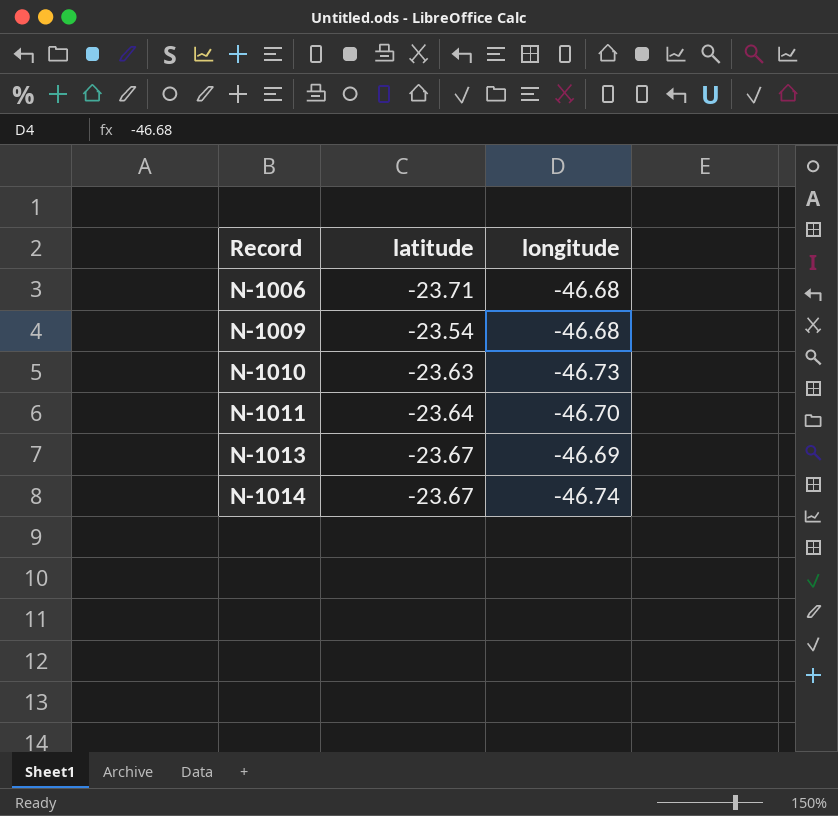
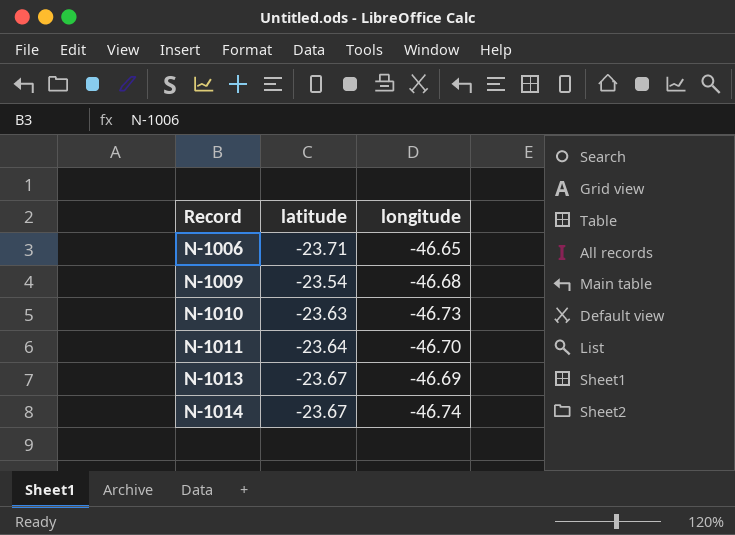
N-1006 | longitude: -46.68 -> -46.65

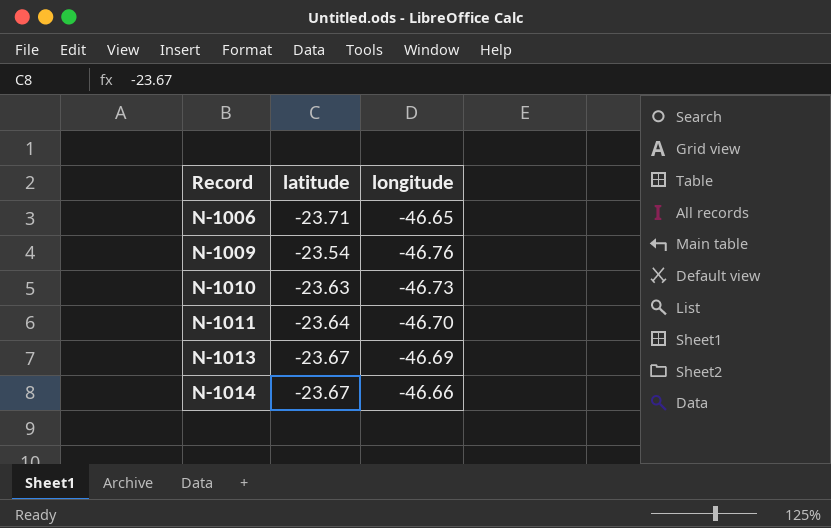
N-1009 | longitude: -46.68 -> -46.76
N-1014 | longitude: -46.74 -> -46.66

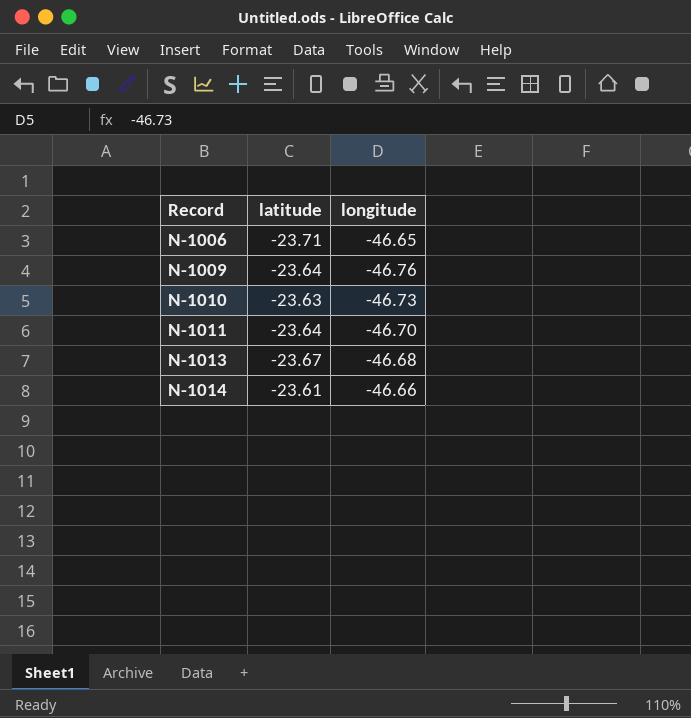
N-1009 | latitude: -23.54 -> -23.64
N-1013 | longitude: -46.69 -> -46.68
N-1014 | latitude: -23.67 -> -23.61

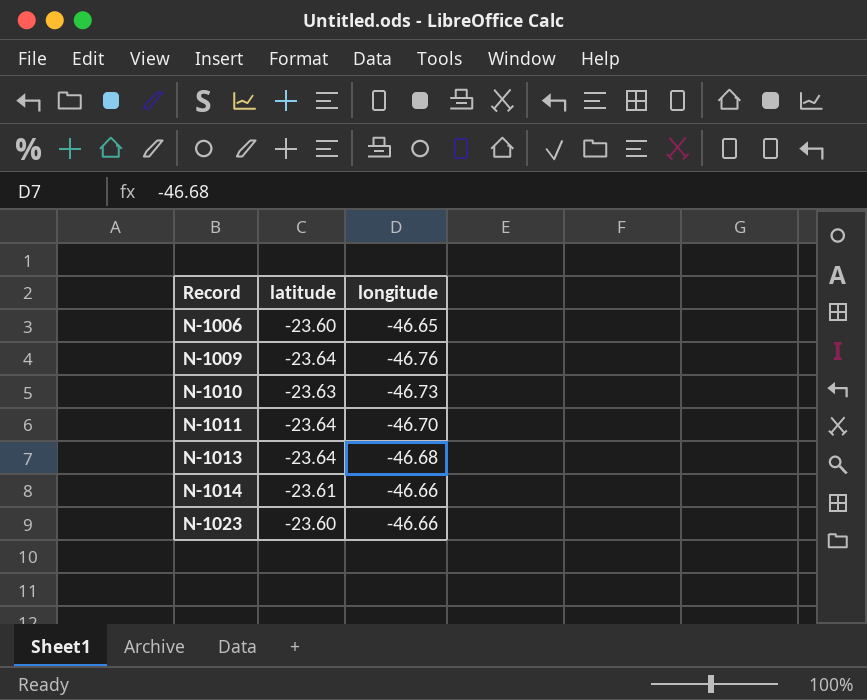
N-1006 | latitude: -23.71 -> -23.60
N-1013 | latitude: -23.67 -> -23.64
row N-1023: none -> -23.60 | -46.66

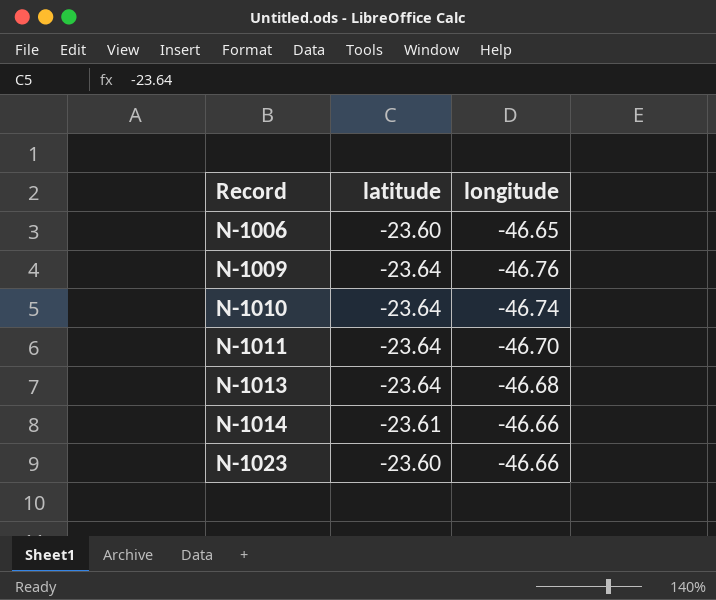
N-1010 | latitude: -23.63 -> -23.64
N-1010 | longitude: -46.73 -> -46.74

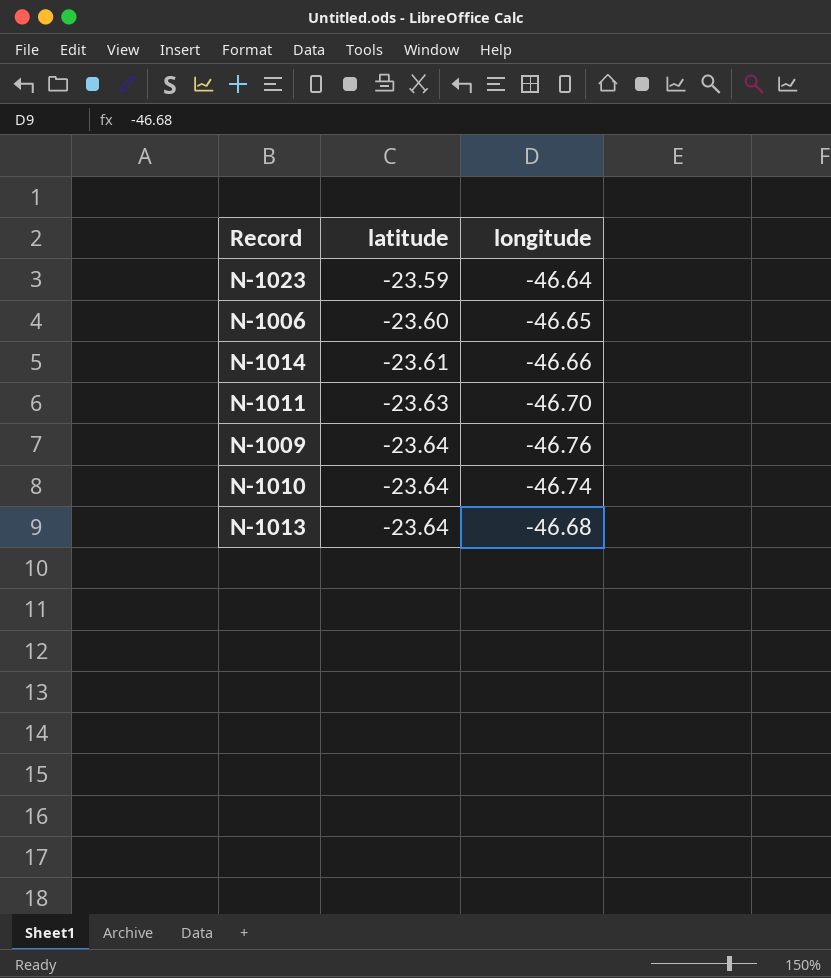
row order: Record ascending -> latitude descending
N-1023 | latitude: -23.60 -> -23.59
N-1023 | longitude: -46.66 -> -46.64
N-1011 | latitude: -23.64 -> -23.63

